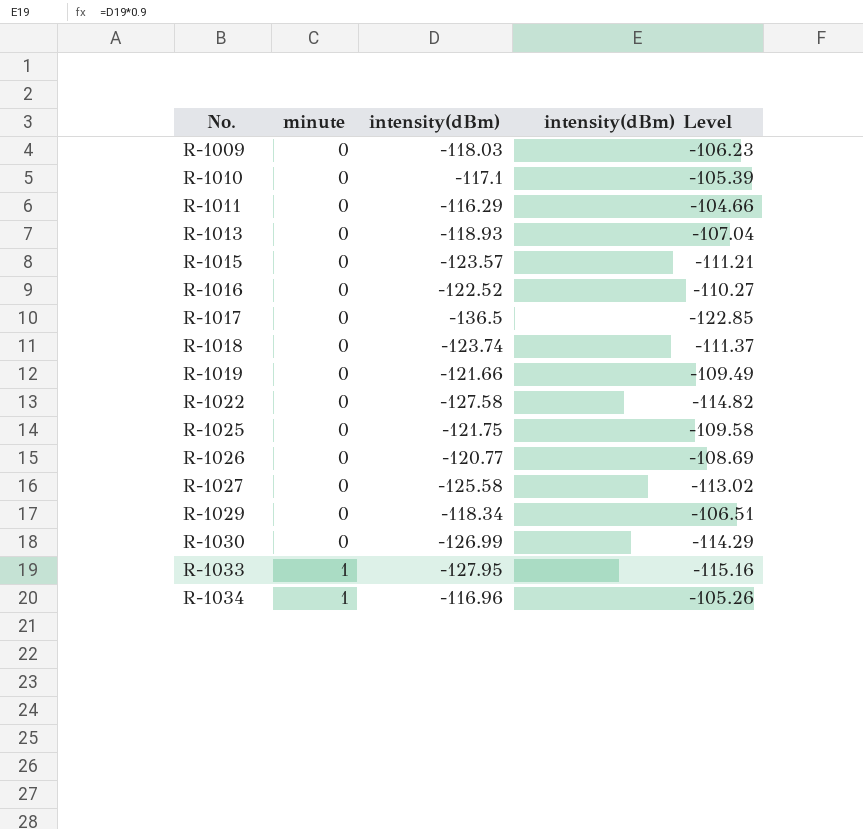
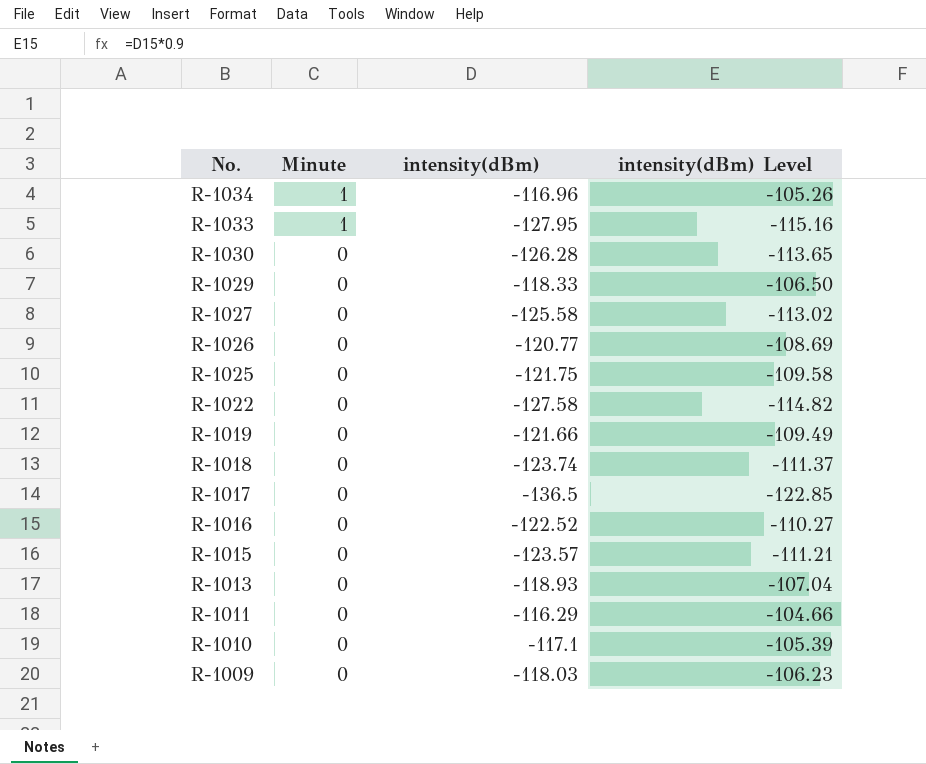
row order: No. ascending -> No. descending
column name: minute -> Minute
R-1030 | intensity(dBm): -126.99 -> -126.28
R-1030 | intensity(dBm) Level: -114.29 -> -113.65
R-1029 | intensity(dBm): -118.34 -> -118.33
R-1029 | intensity(dBm) Level: -106.51 -> -106.50

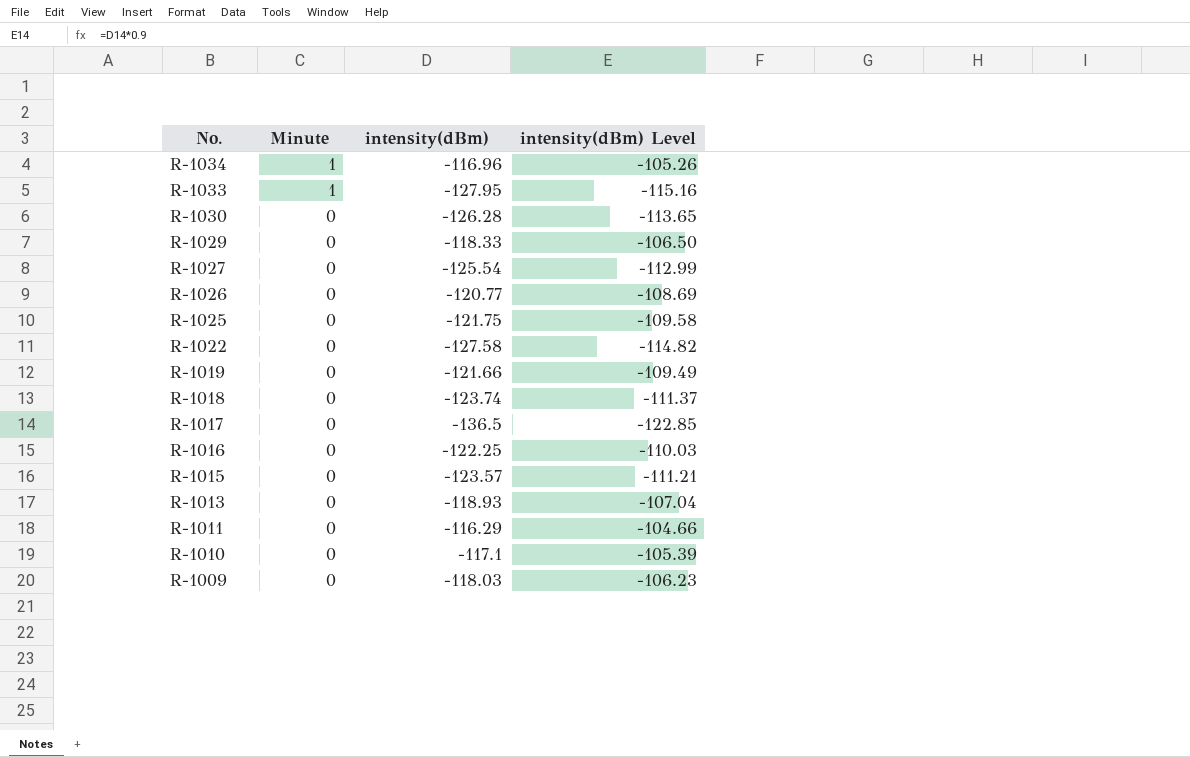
R-1027 | intensity(dBm): -125.58 -> -125.54
R-1027 | intensity(dBm) Level: -113.02 -> -112.99
R-1016 | intensity(dBm): -122.52 -> -122.25
R-1016 | intensity(dBm) Level: -110.27 -> -110.03

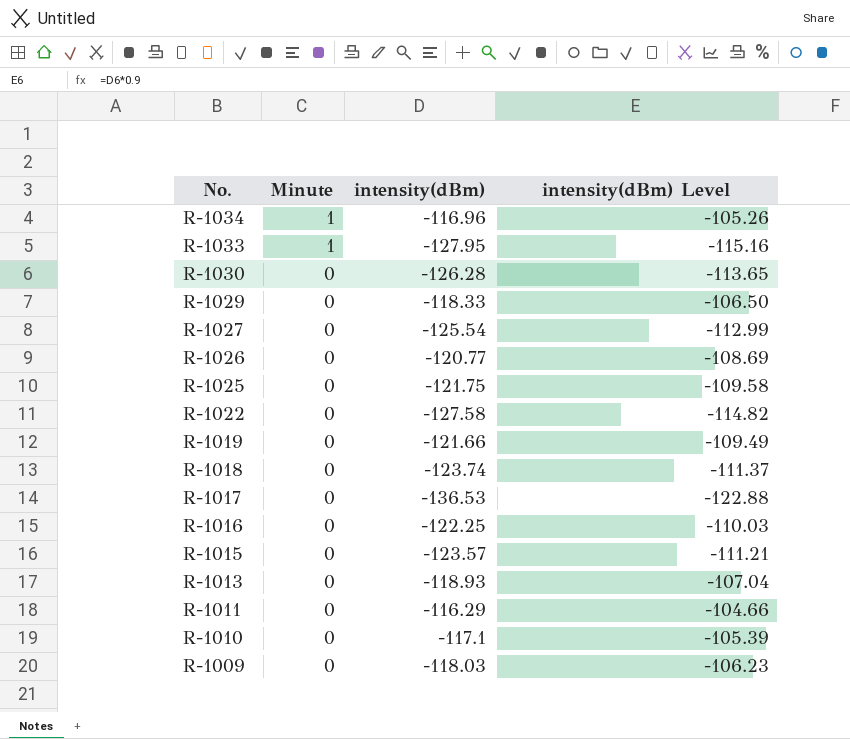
R-1017 | intensity(dBm): -136.5 -> -136.53
R-1017 | intensity(dBm) Level: -122.85 -> -122.88

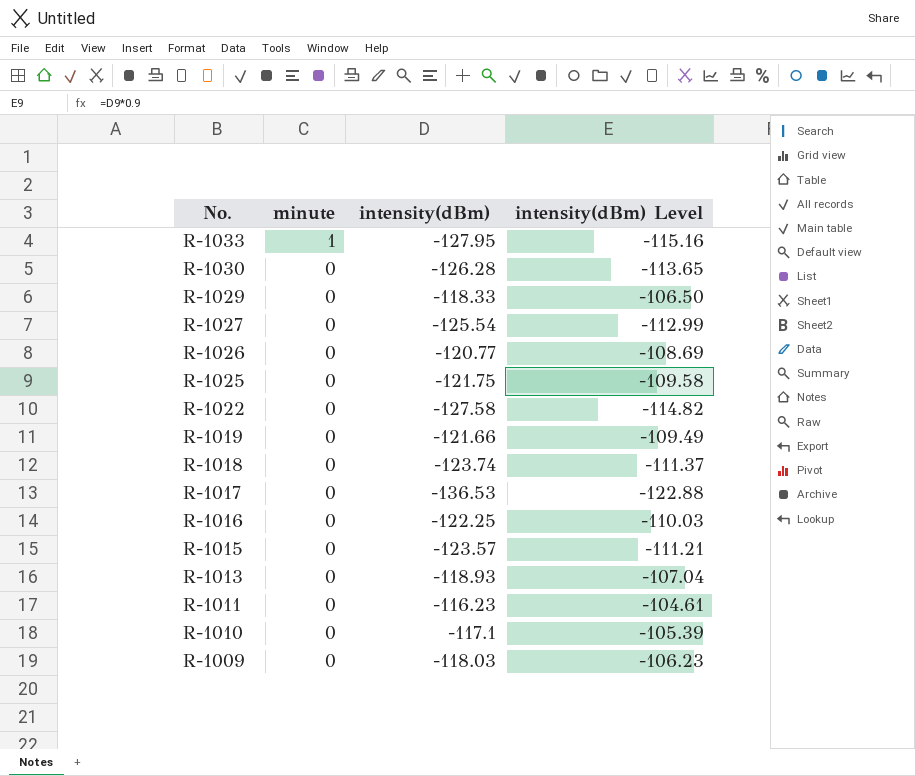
column name: Minute -> minute
row R-1034: 1 | -116.96 | -105.26 -> none
R-1011 | intensity(dBm): -116.29 -> -116.23
R-1011 | intensity(dBm) Level: -104.66 -> -104.61

